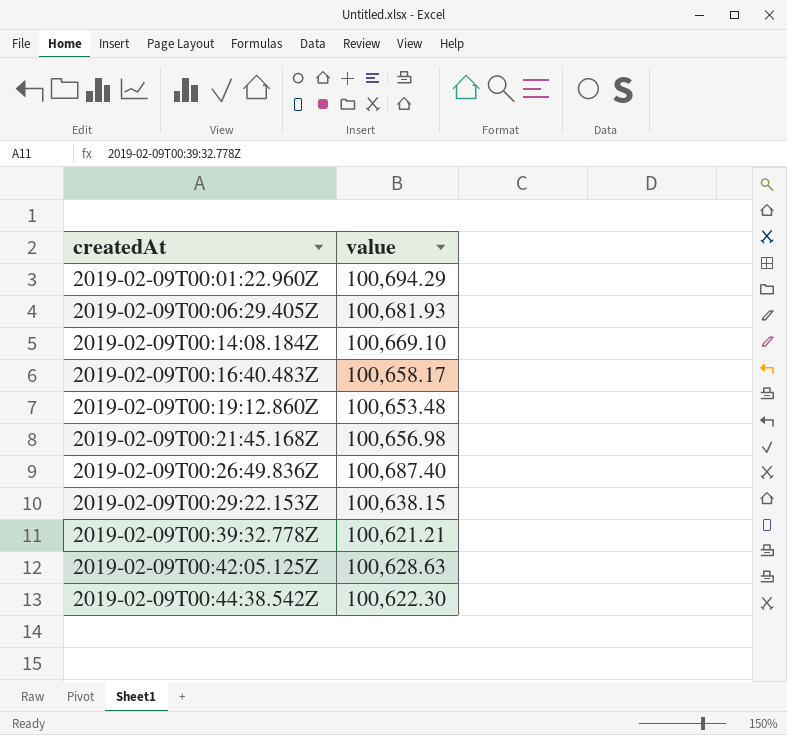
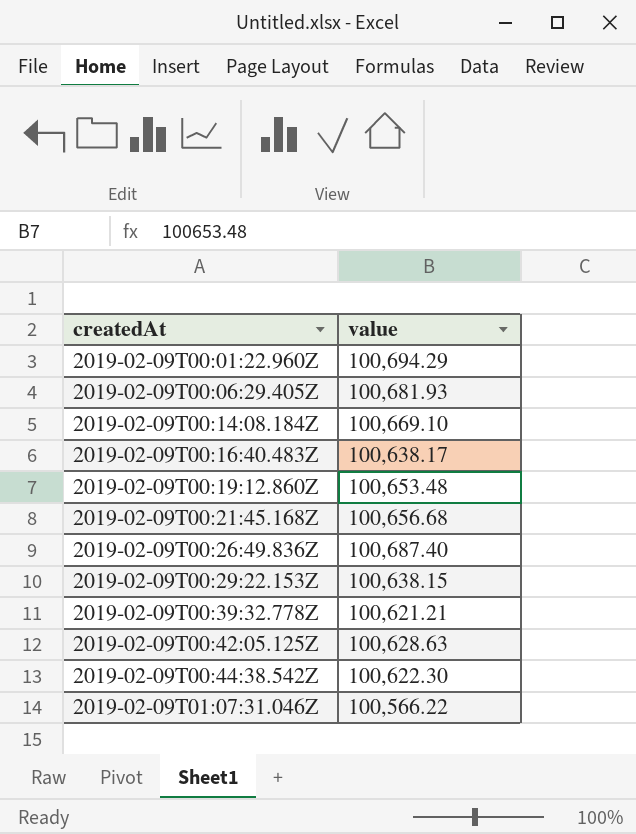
2019-02-09T00:16:40.483Z | value: 100,658.17 -> 100,638.17
2019-02-09T00:21:45.168Z | value: 100,656.98 -> 100,656.68
row 2019-02-09T01:07:31.046Z: none -> 100,566.22

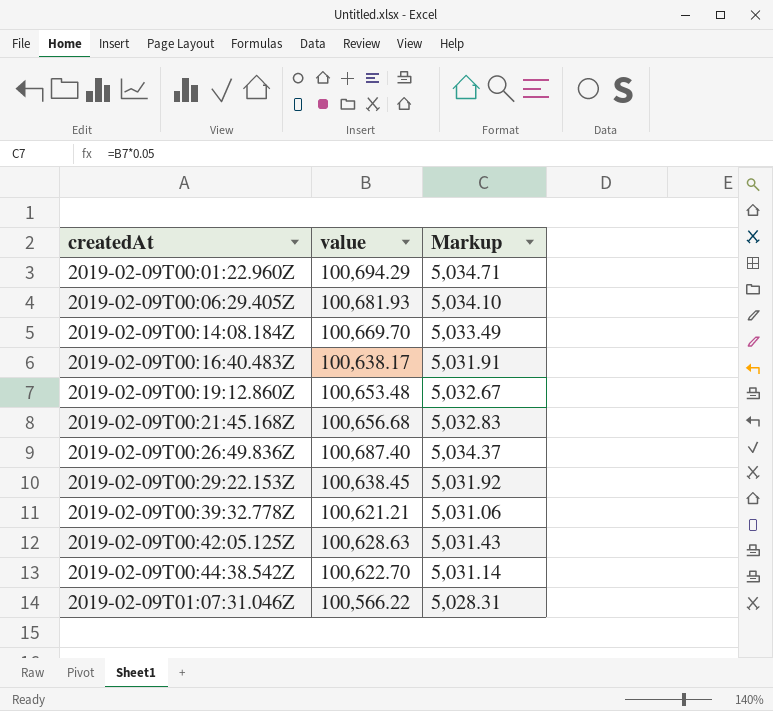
column Markup | formula: none -> [value] * 0.05
2019-02-09T00:14:08.184Z | value: 100,669.10 -> 100,669.70
2019-02-09T00:29:22.153Z | value: 100,638.15 -> 100,638.45
2019-02-09T00:44:38.542Z | value: 100,622.30 -> 100,622.70

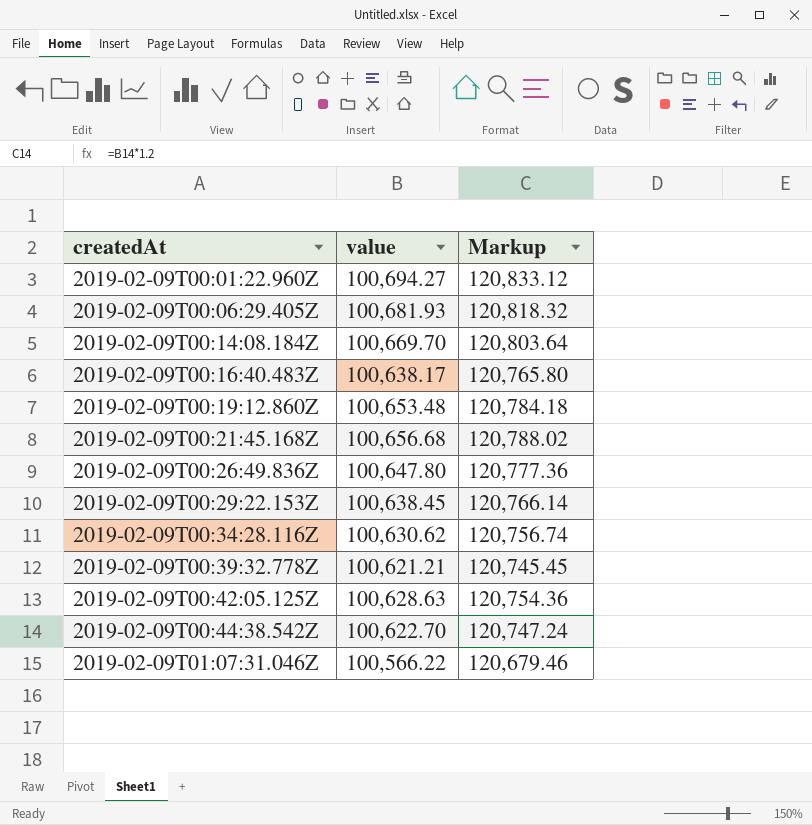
column Markup | formula: [value] * 0.05 -> [value] * 1.2
2019-02-09T00:01:22.960Z | value: 100,694.29 -> 100,694.27
2019-02-09T00:26:49.836Z | value: 100,687.40 -> 100,647.80
row 2019-02-09T00:34:28.116Z: none -> 100,630.62 | 120,756.74

